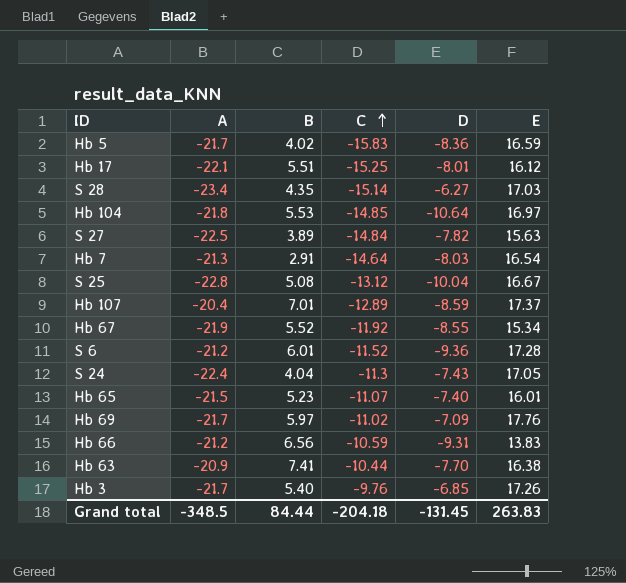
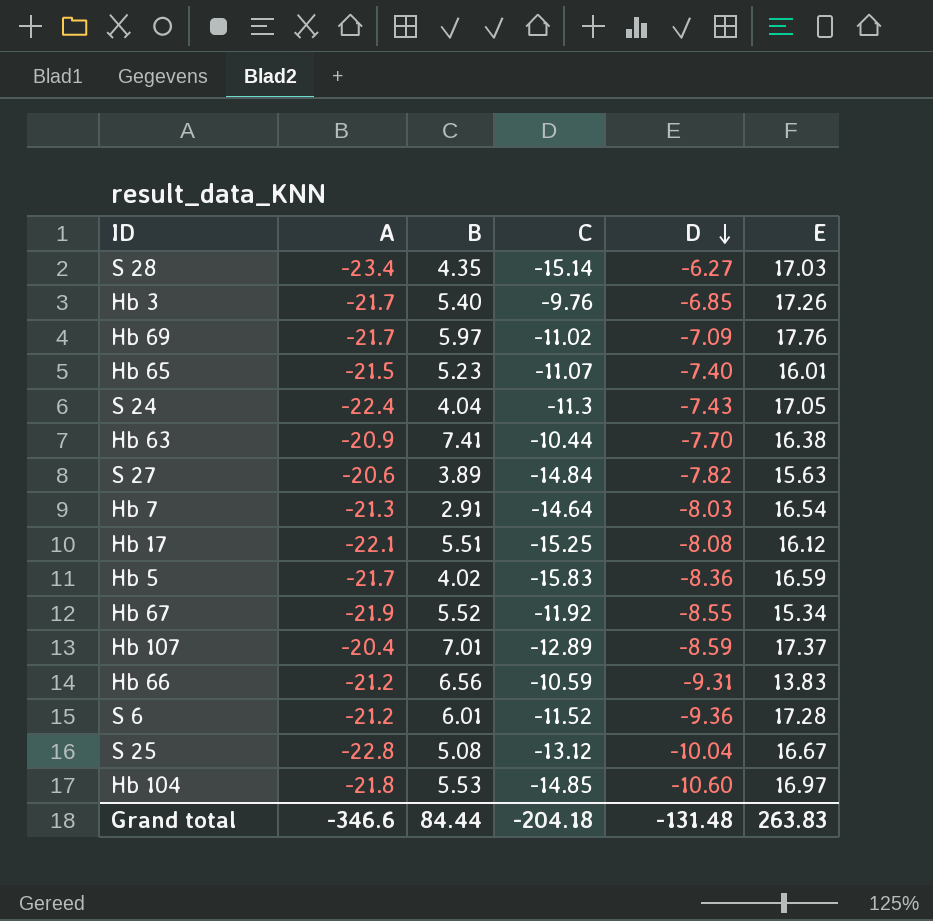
row order: C ascending -> D descending
S 27 | A: -22.5 -> -20.6
Hb 17 | D: -8.01 -> -8.08
Hb 104 | D: -10.64 -> -10.60
Grand total | A: -348.5 -> -346.6
Grand total | D: -131.45 -> -131.48

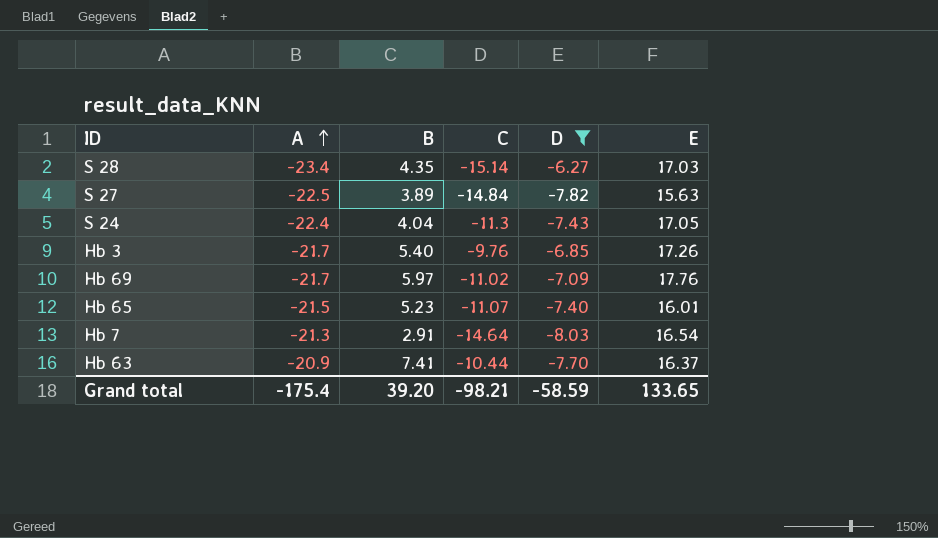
filter: none -> D >= -8.03
row order: D descending -> A ascending
S 27 | A: -20.6 -> -22.5
Hb 63 | E: 16.38 -> 16.37
Grand total | A: -346.6 -> -175.4
Grand total | B: 84.44 -> 39.20
Grand total | C: -204.18 -> -98.21
Grand total | D: -131.48 -> -58.59
Grand total | E: 263.83 -> 133.65

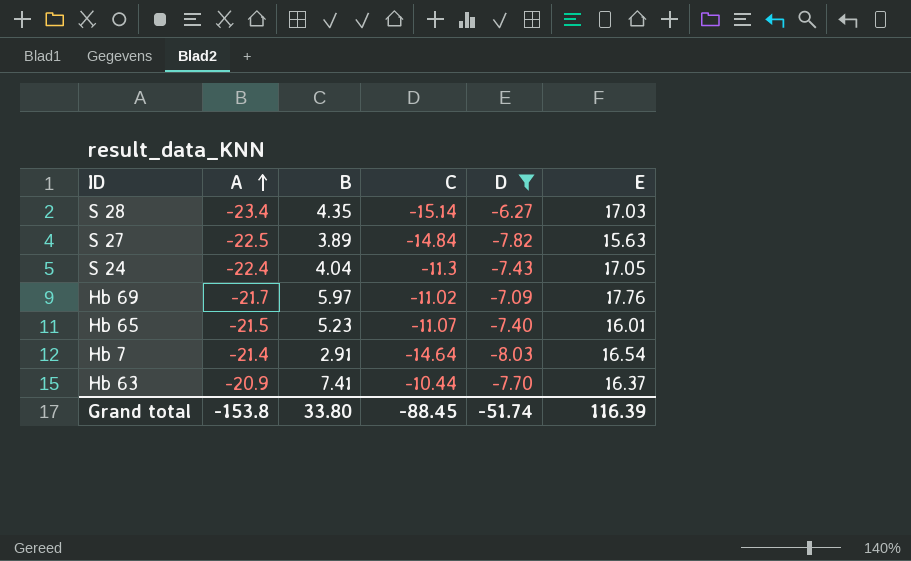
row Hb 3: -21.7 | 5.40 | -9.76 | -6.85 | 17.26 -> none
Hb 7 | A: -21.3 -> -21.4
Grand total | A: -175.4 -> -153.8
Grand total | B: 39.20 -> 33.80
Grand total | C: -98.21 -> -88.45
Grand total | D: -58.59 -> -51.74
Grand total | E: 133.65 -> 116.39

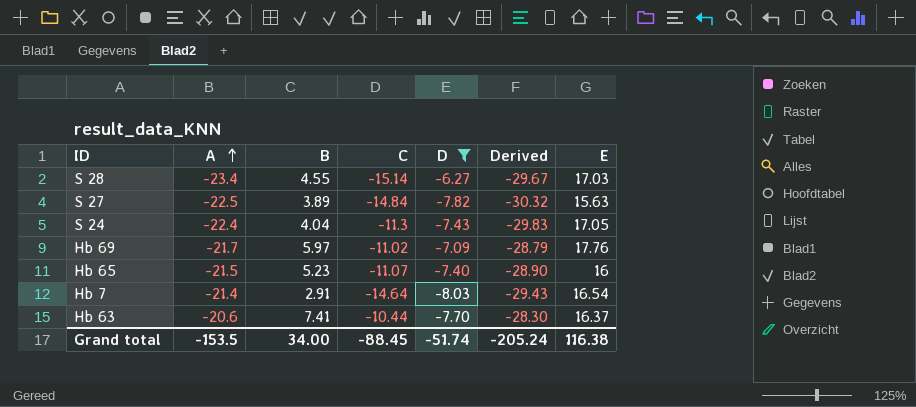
column Derived | formula: none -> [A] + [D]
S 28 | B: 4.35 -> 4.55
Hb 65 | E: 16.01 -> 16
Hb 63 | A: -20.9 -> -20.6
Grand total | A: -153.8 -> -153.5
Grand total | B: 33.80 -> 34.00
Grand total | E: 116.39 -> 116.38

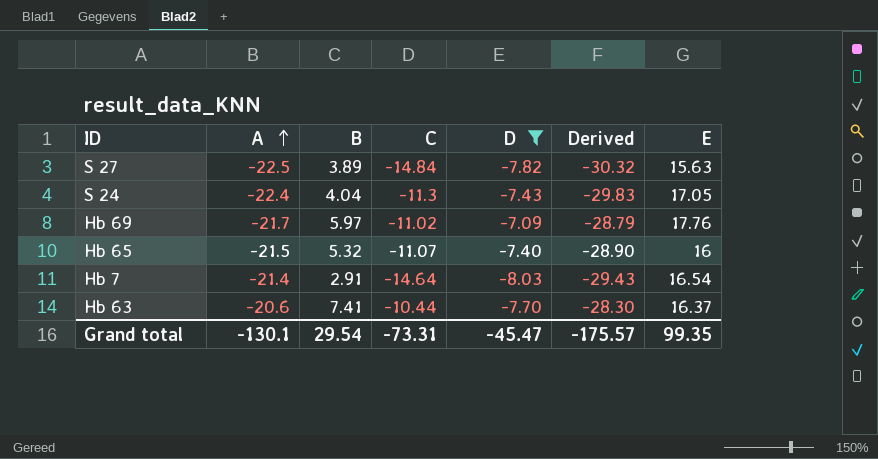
row S 28: -23.4 | 4.55 | -15.14 | -6.27 | -29.67 | 17.03 -> none
Hb 65 | B: 5.23 -> 5.32
Grand total | A: -153.5 -> -130.1
Grand total | B: 34.00 -> 29.54
Grand total | C: -88.45 -> -73.31
Grand total | D: -51.74 -> -45.47
Grand total | Derived: -205.24 -> -175.57
Grand total | E: 116.38 -> 99.35

